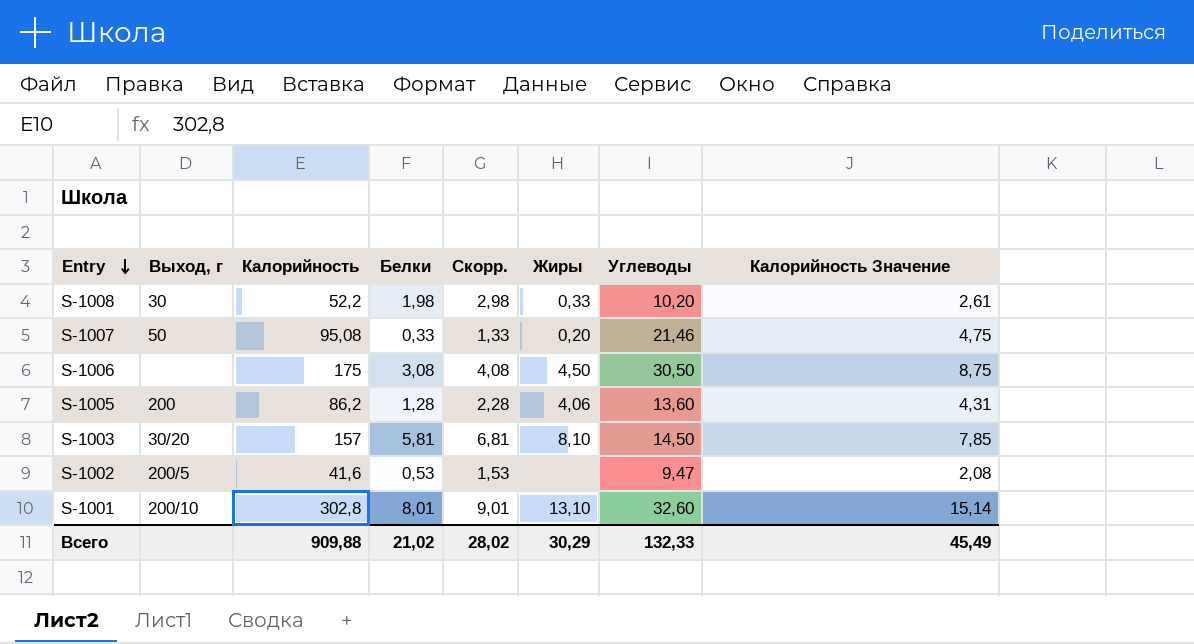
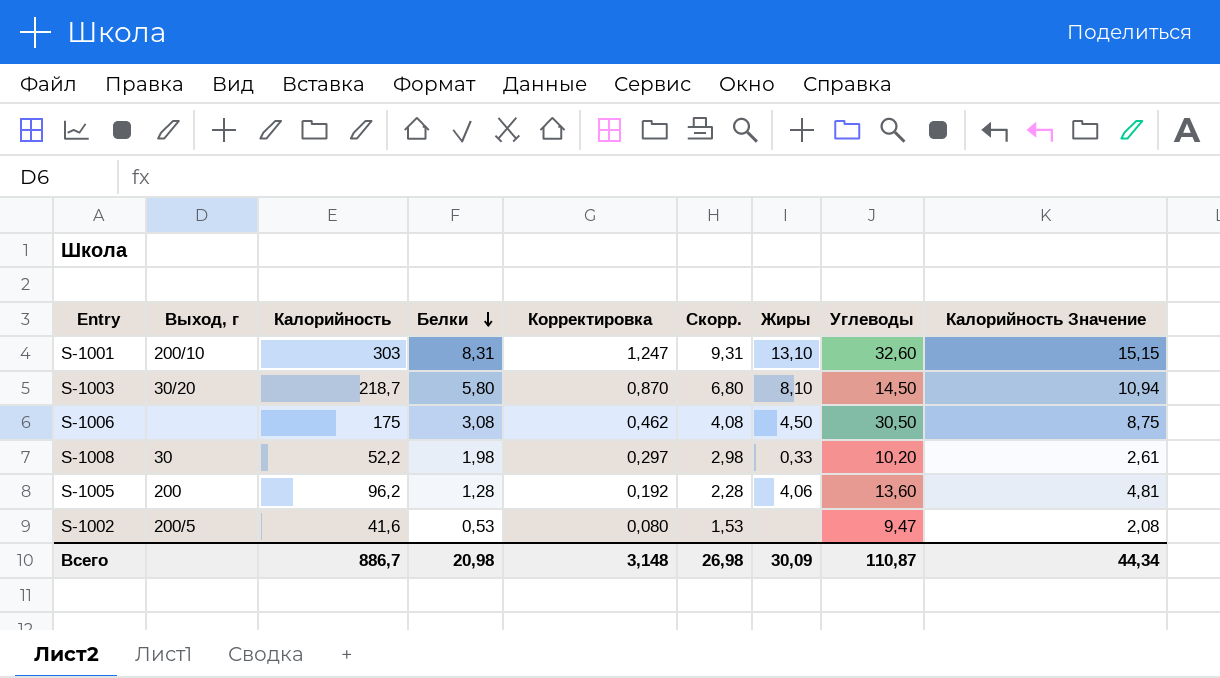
row order: Entry descending -> Белки descending
column Корректировка | formula: none -> [Белки] * 0,15
row S-1007: 50 | 95,08 | 0,33 | 1,33 | 0,20 | 21,46 | 4,75 -> none
S-1001 | Калорийность: 302,8 -> 303
S-1001 | Белки: 8,01 -> 8,31
S-1001 | Скорр.: 9,01 -> 9,31
S-1001 | Калорийность Значение: 15,14 -> 15,15
S-1003 | Калорийность: 157 -> 218,7
S-1003 | Белки: 5,81 -> 5,80
S-1003 | Скорр.: 6,81 -> 6,80
S-1003 | Калорийность Значение: 7,85 -> 10,94
S-1005 | Калорийность: 86,2 -> 96,2
S-1005 | Калорийность Значение: 4,31 -> 4,81
Всего | Калорийность: 909,88 -> 886,7
Всего | Белки: 21,02 -> 20,98
Всего | Скорр.: 28,02 -> 26,98
Всего | Жиры: 30,29 -> 30,09
Всего | Углеводы: 132,33 -> 110,87
Всего | Калорийность Значение: 45,49 -> 44,34

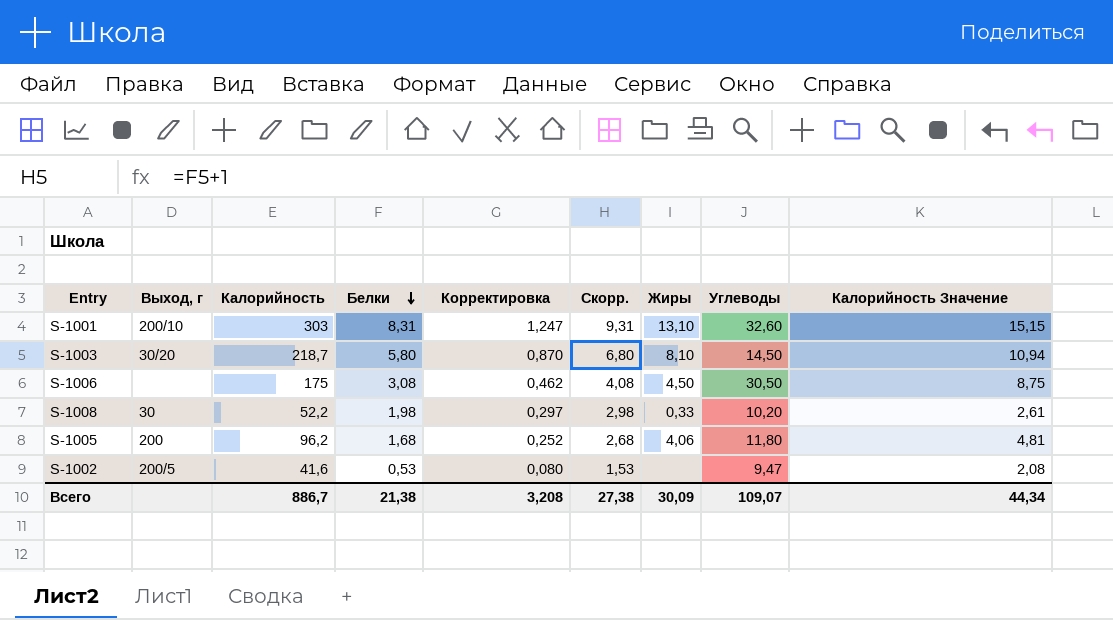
S-1005 | Белки: 1,28 -> 1,68
S-1005 | Корректировка: 0,192 -> 0,252
S-1005 | Скорр.: 2,28 -> 2,68
S-1005 | Углеводы: 13,60 -> 11,80
Всего | Белки: 20,98 -> 21,38
Всего | Корректировка: 3,148 -> 3,208
Всего | Скорр.: 26,98 -> 27,38
Всего | Углеводы: 110,87 -> 109,07

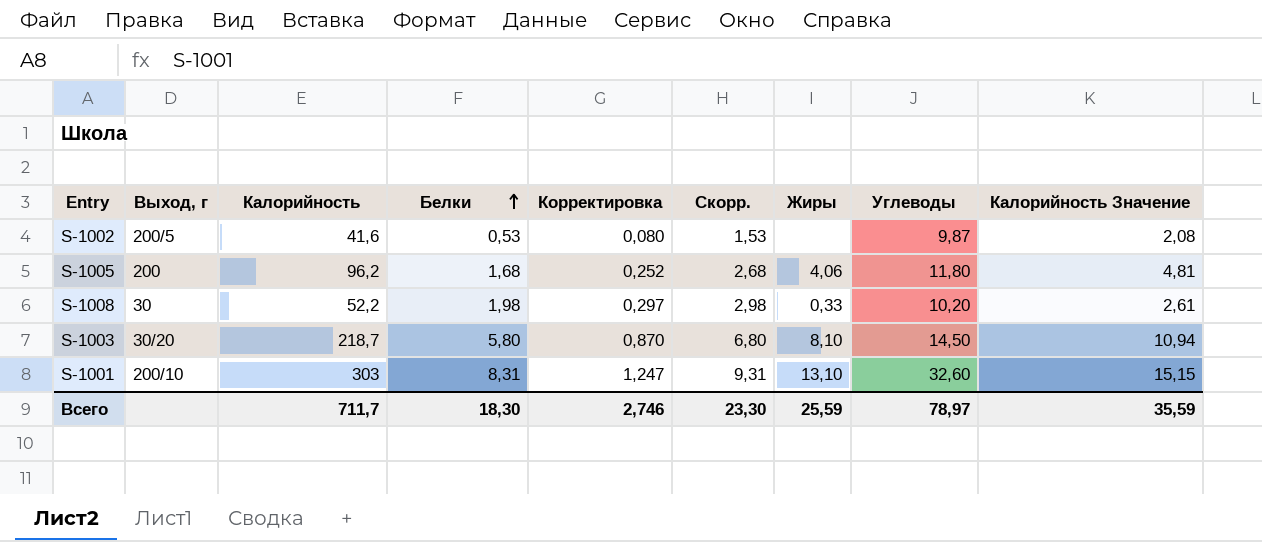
row order: Белки descending -> Белки ascending
row S-1006: none | 175 | 3,08 | 0,462 | 4,08 | 4,50 | 30,50 | 8,75 -> none
S-1002 | Углеводы: 9,47 -> 9,87
Всего | Калорийность: 886,7 -> 711,7
Всего | Белки: 21,38 -> 18,30
Всего | Корректировка: 3,208 -> 2,746
Всего | Скорр.: 27,38 -> 23,30
Всего | Жиры: 30,09 -> 25,59
Всего | Углеводы: 109,07 -> 78,97
Всего | Калорийность Значение: 44,34 -> 35,59

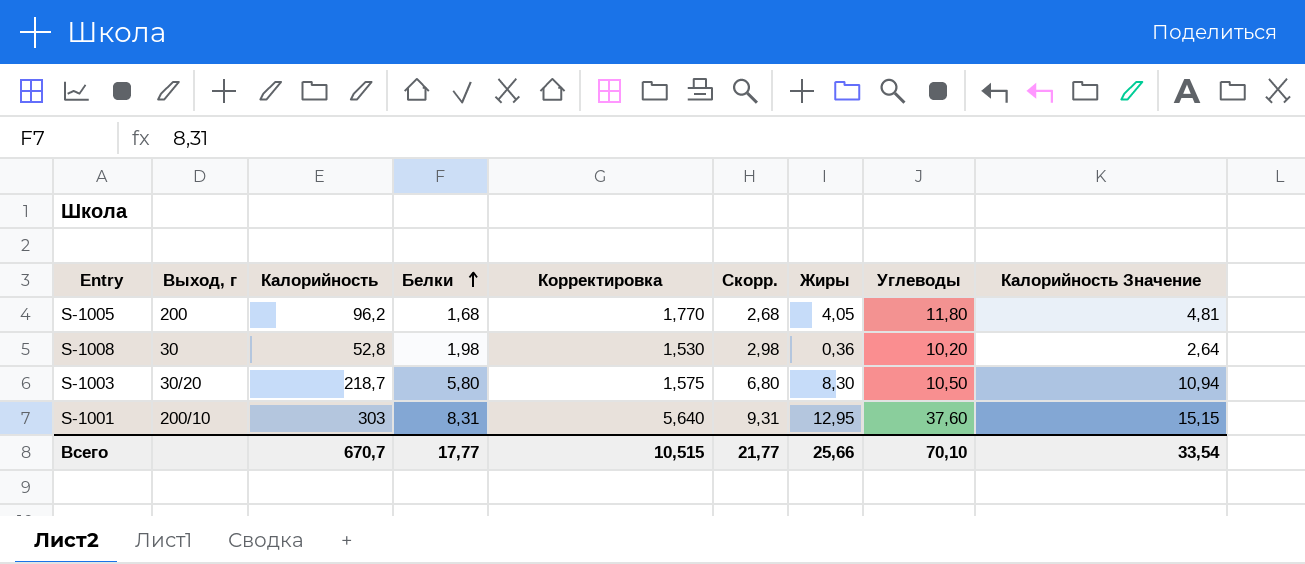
column Корректировка | formula: [Белки] * 0,15 -> [Углеводы] * 0,15
row S-1002: 200/5 | 41,6 | 0,53 | 0,080 | 1,53 | none | 9,87 | 2,08 -> none
S-1005 | Жиры: 4,06 -> 4,05
S-1008 | Калорийность: 52,2 -> 52,8
S-1008 | Жиры: 0,33 -> 0,36
S-1008 | Калорийность Значение: 2,61 -> 2,64
S-1003 | Жиры: 8,10 -> 8,30
S-1003 | Углеводы: 14,50 -> 10,50
S-1001 | Жиры: 13,10 -> 12,95
S-1001 | Углеводы: 32,60 -> 37,60
Всего | Калорийность: 711,7 -> 670,7
Всего | Белки: 18,30 -> 17,77
Всего | Корректировка: 2,746 -> 10,515
Всего | Скорр.: 23,30 -> 21,77
Всего | Жиры: 25,59 -> 25,66
Всего | Углеводы: 78,97 -> 70,10
Всего | Калорийность Значение: 35,59 -> 33,54

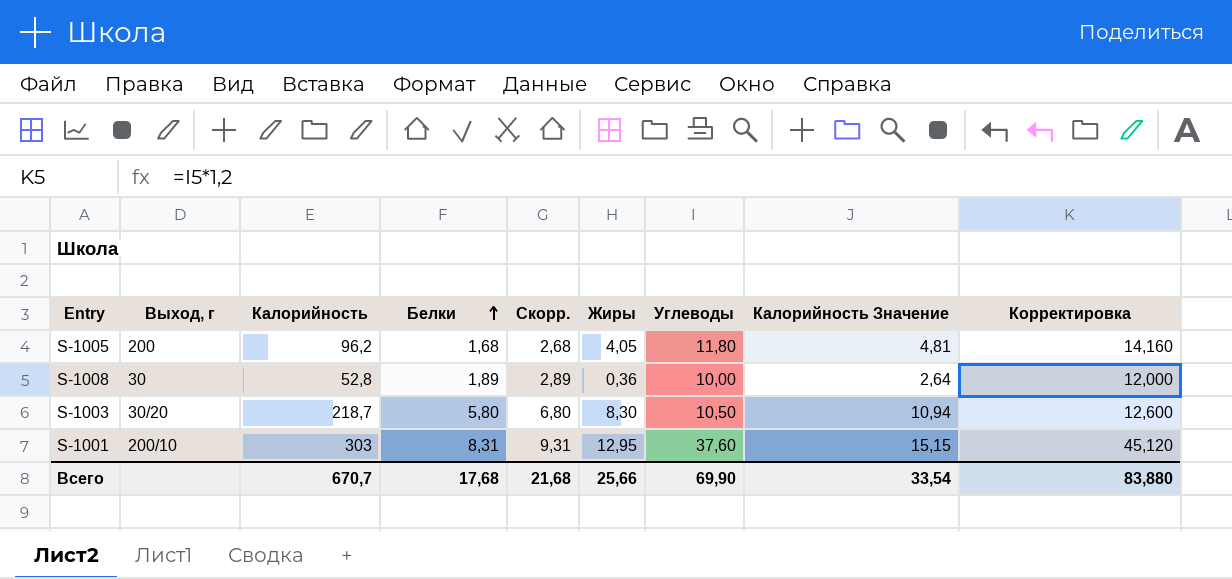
column Корректировка | formula: [Углеводы] * 0,15 -> [Углеводы] * 1,2
column Корректировка | position: 5 -> 9
S-1008 | Белки: 1,98 -> 1,89
S-1008 | Скорр.: 2,98 -> 2,89
S-1008 | Углеводы: 10,20 -> 10,00
Всего | Белки: 17,77 -> 17,68
Всего | Скорр.: 21,77 -> 21,68
Всего | Углеводы: 70,10 -> 69,90
Всего | Корректировка: 10,515 -> 83,880

